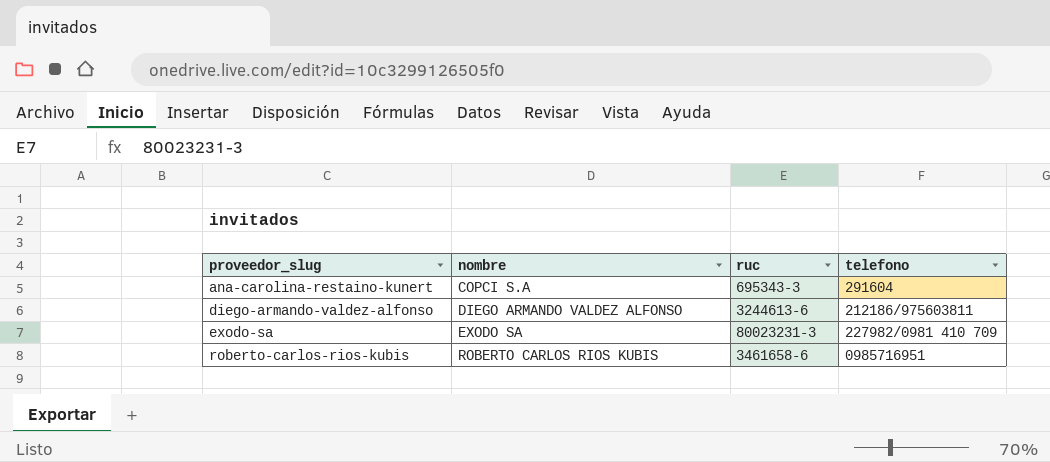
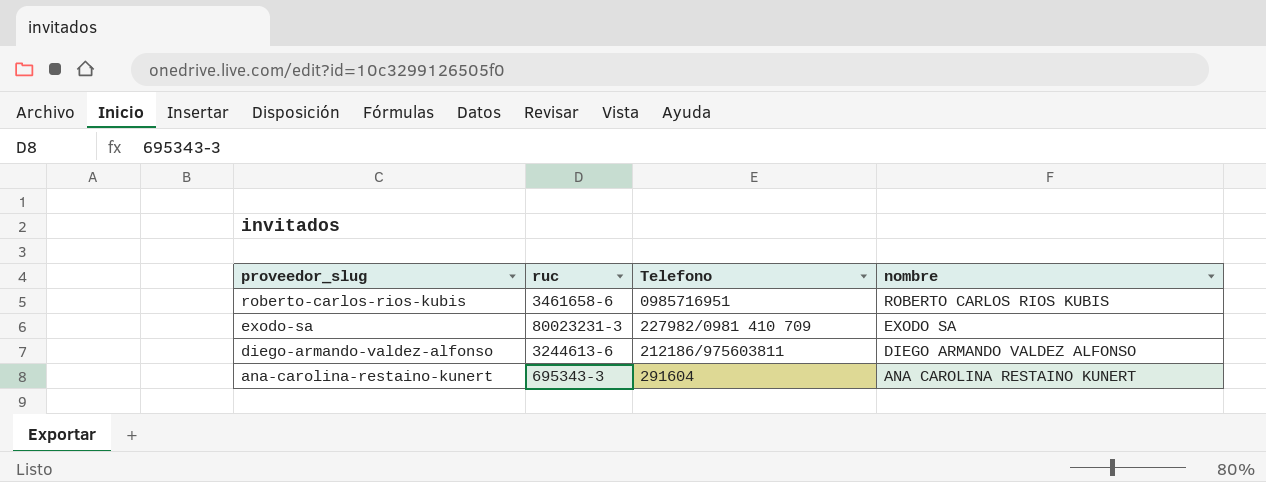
row order: proveedor_slug ascending -> proveedor_slug descending
column name: telefono -> Telefono
column nombre | position: 2 -> 4
ana-carolina-restaino-kunert | nombre: COPCI S.A -> ANA CAROLINA RESTAINO KUNERT

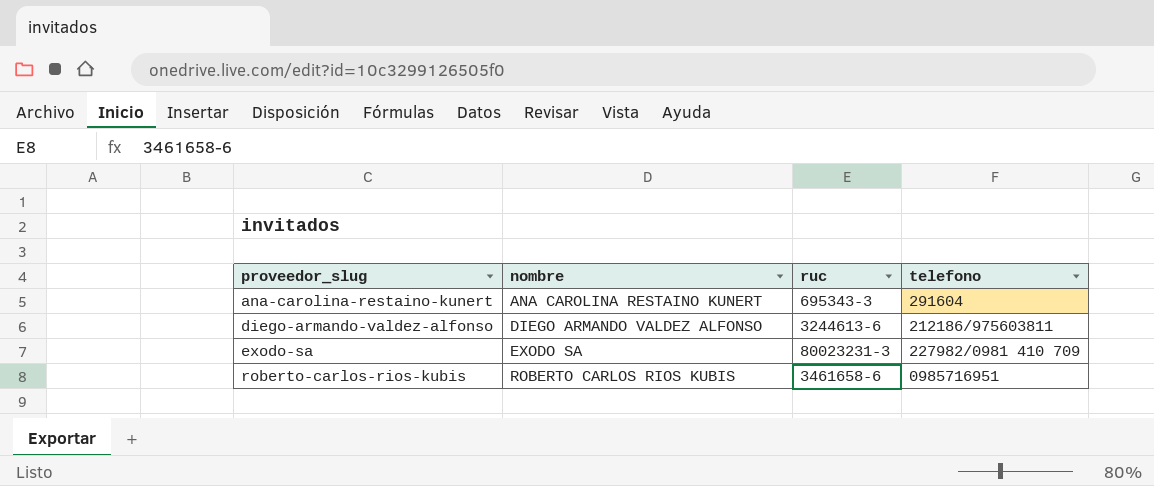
row order: proveedor_slug descending -> proveedor_slug ascending
column nombre | position: 4 -> 2
column name: Telefono -> telefono

